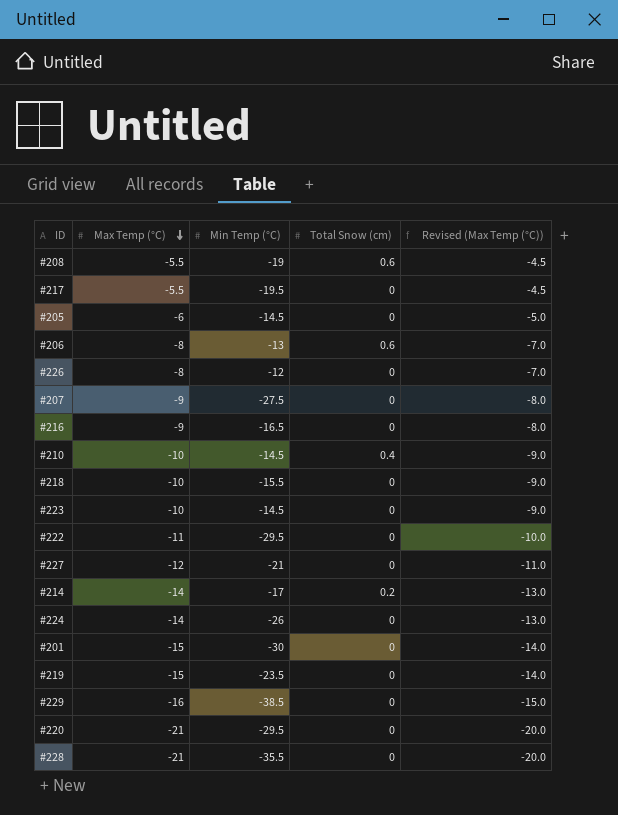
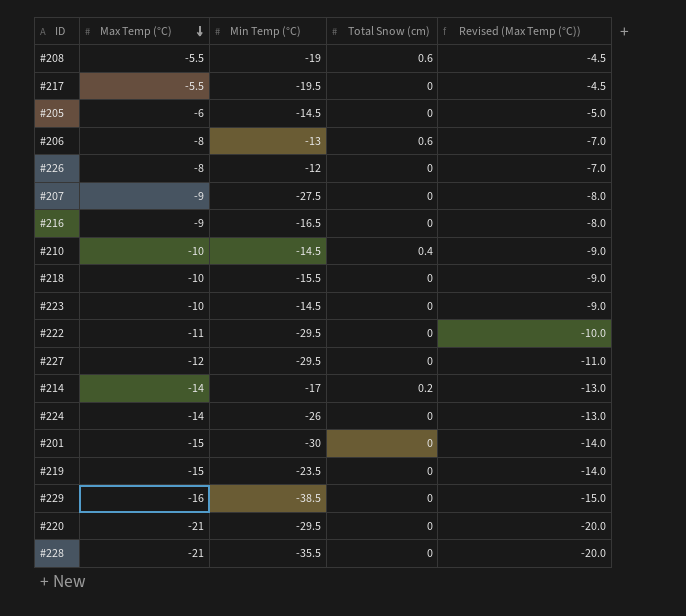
#227 | Min Temp (°C): -21 -> -29.5

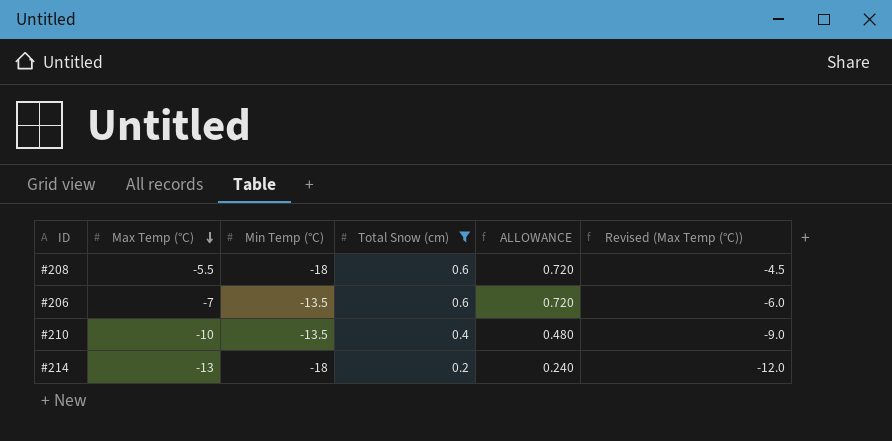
filter: none -> Total Snow (cm) != 0
column ALLOWANCE | formula: none -> [Total Snow (cm)] * 1.2
#208 | Min Temp (°C): -19 -> -18
#206 | Max Temp (°C): -8 -> -7
#206 | Min Temp (°C): -13 -> -13.5
#206 | Revised (Max Temp (°C)): -7.0 -> -6.0
#210 | Min Temp (°C): -14.5 -> -13.5
#214 | Max Temp (°C): -14 -> -13
#214 | Min Temp (°C): -17 -> -18
#214 | Revised (Max Temp (°C)): -13.0 -> -12.0

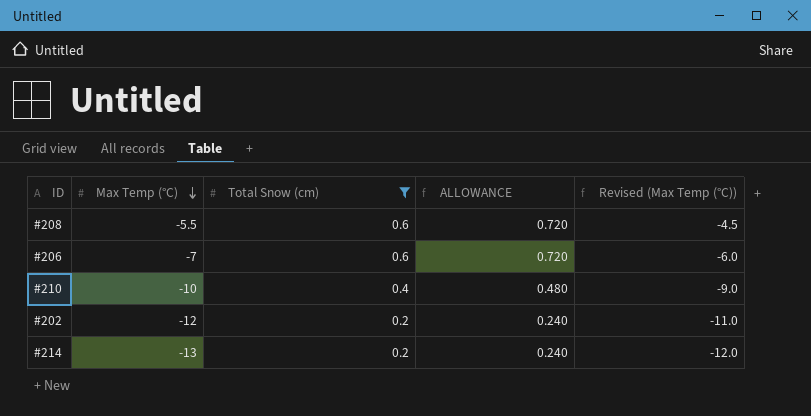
column Min Temp (°C) | position: 3 -> none
row #202: none -> -12 | 0.2 | 0.240 | -11.0

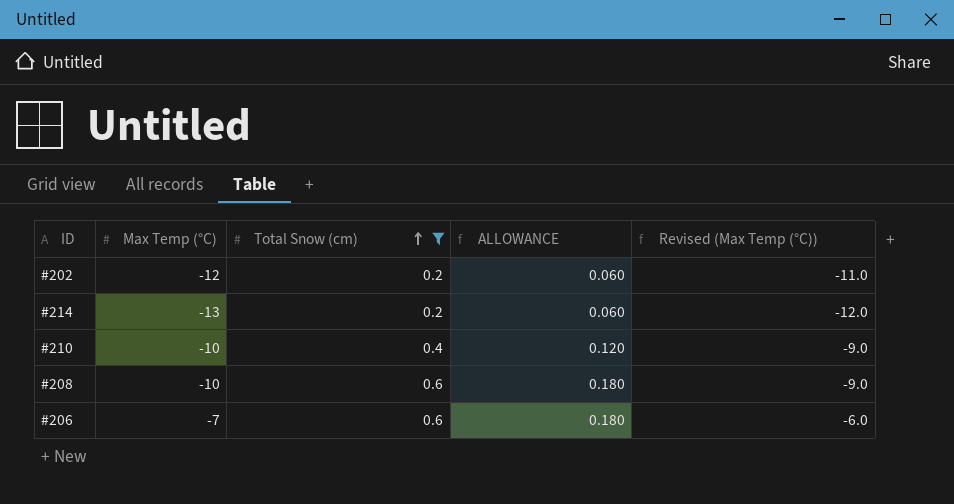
row order: Max Temp (°C) descending -> Total Snow (cm) ascending
column ALLOWANCE | formula: [Total Snow (cm)] * 1.2 -> [Total Snow (cm)] * 0.3
#208 | Max Temp (°C): -5.5 -> -10
#208 | Revised (Max Temp (°C)): -4.5 -> -9.0

